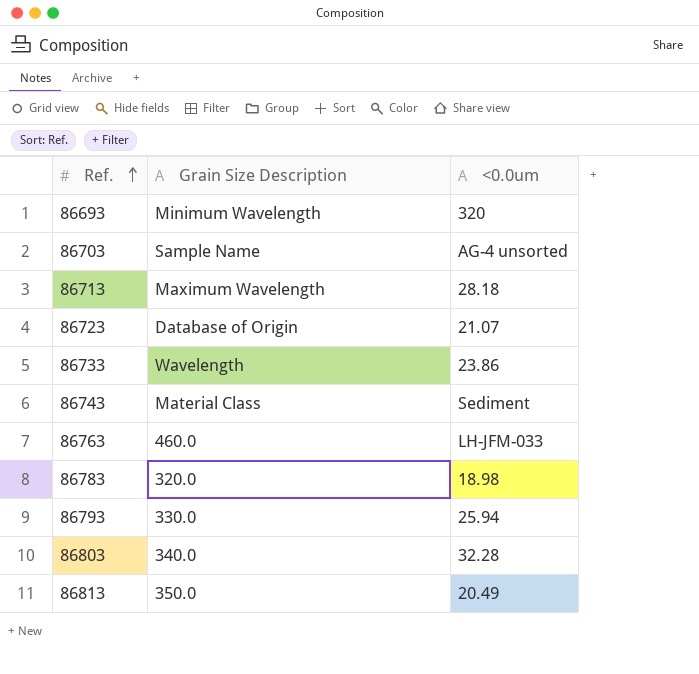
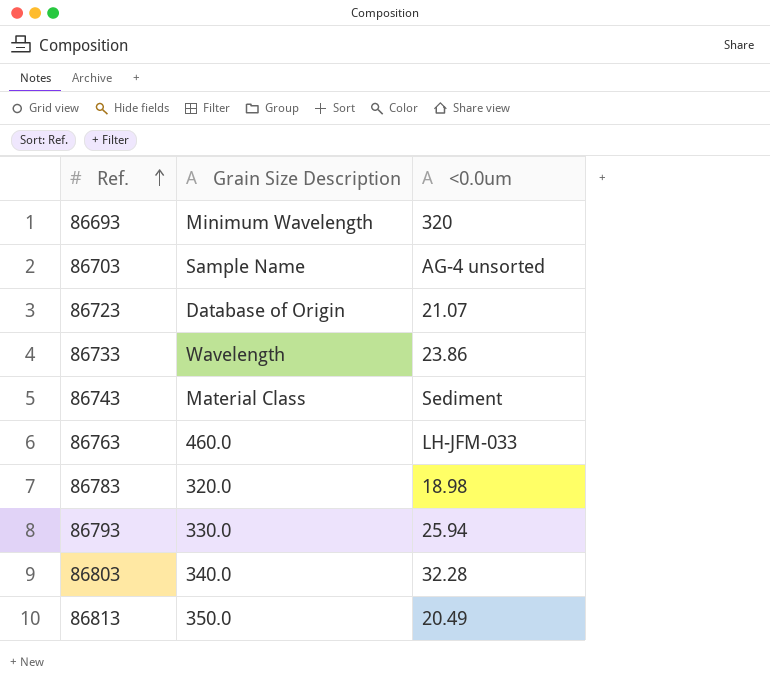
row 86713: Maximum Wavelength | 28.18 -> none

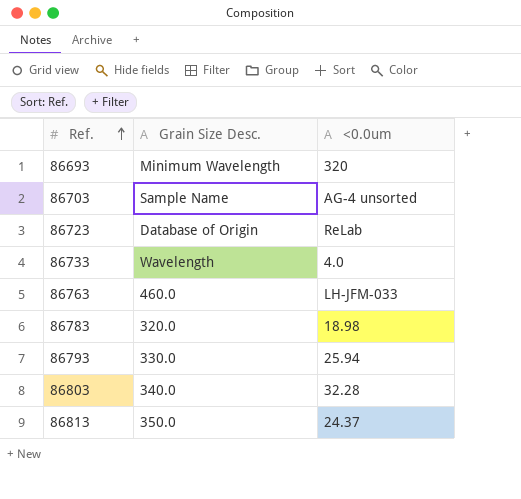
column name: Grain Size Description -> Grain Size Desc.
row 86743: Material Class | Sediment -> none
86723 | <0.0um: 21.07 -> ReLab
86733 | <0.0um: 23.86 -> 4.0
86813 | <0.0um: 20.49 -> 24.37

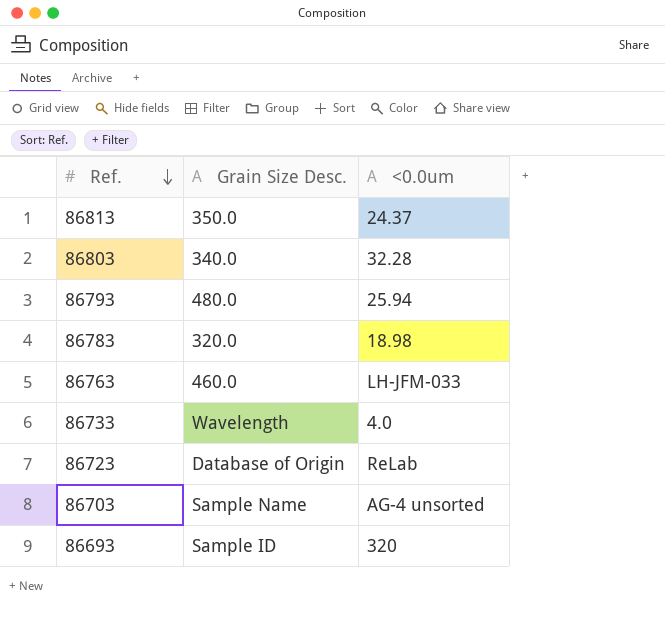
row order: Ref. ascending -> Ref. descending
86793 | Grain Size Desc.: 330.0 -> 480.0
86693 | Grain Size Desc.: Minimum Wavelength -> Sample ID

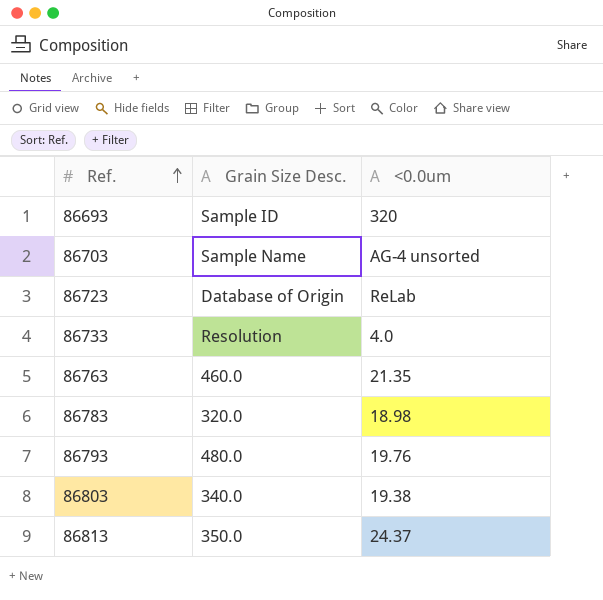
row order: Ref. descending -> Ref. ascending
86733 | Grain Size Desc.: Wavelength -> Resolution
86763 | <0.0um: LH-JFM-033 -> 21.35
86793 | <0.0um: 25.94 -> 19.76
86803 | <0.0um: 32.28 -> 19.38

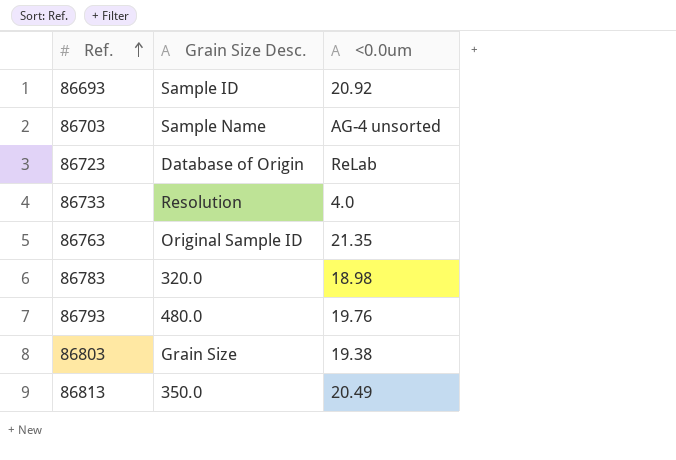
86693 | <0.0um: 320 -> 20.92
86763 | Grain Size Desc.: 460.0 -> Original Sample ID
86803 | Grain Size Desc.: 340.0 -> Grain Size
86813 | <0.0um: 24.37 -> 20.49

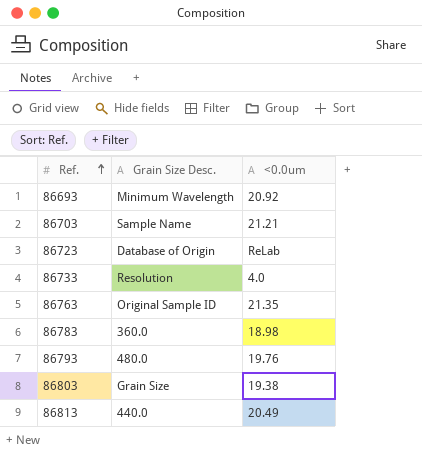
86693 | Grain Size Desc.: Sample ID -> Minimum Wavelength
86703 | <0.0um: AG-4 unsorted -> 21.21
86783 | Grain Size Desc.: 320.0 -> 360.0
86813 | Grain Size Desc.: 350.0 -> 440.0

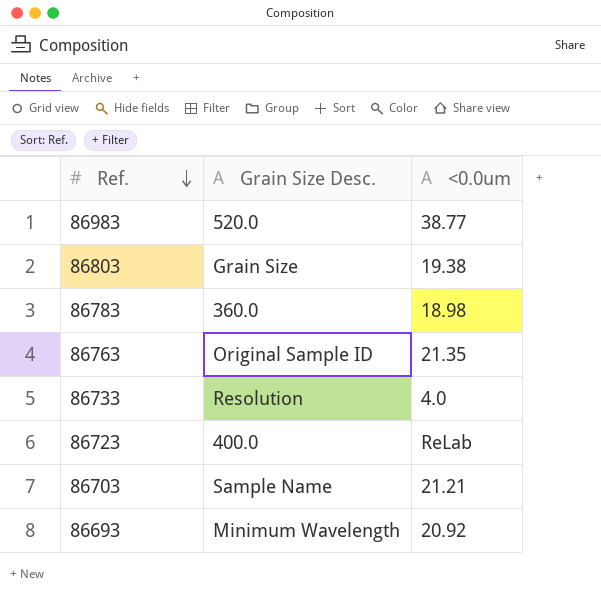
row order: Ref. ascending -> Ref. descending
row 86793: 480.0 | 19.76 -> none
row 86813: 440.0 | 20.49 -> none
row 86983: none -> 520.0 | 38.77
86723 | Grain Size Desc.: Database of Origin -> 400.0

